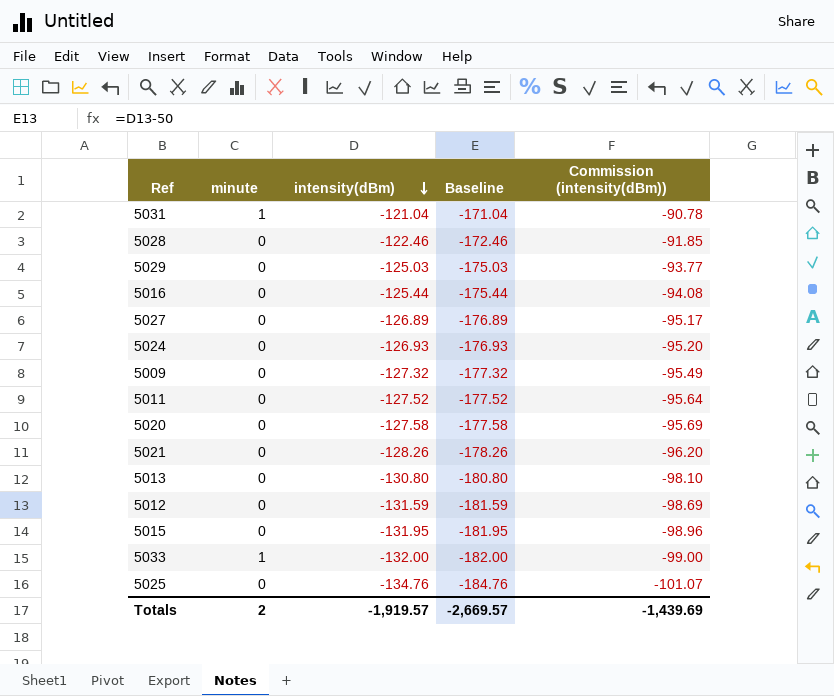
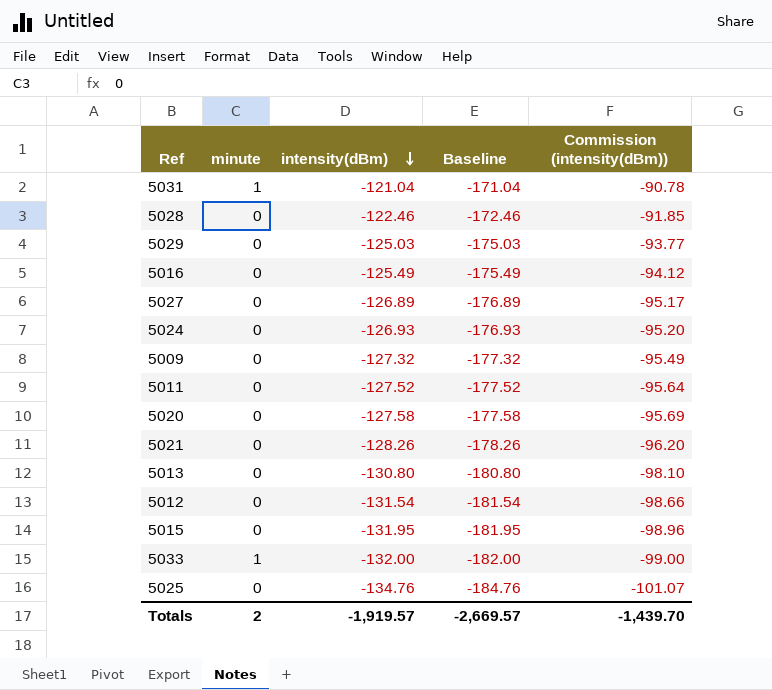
5016 | intensity(dBm): -125.44 -> -125.49
5016 | Baseline: -175.44 -> -175.49
5016 | Commission (intensity(dBm)): -94.08 -> -94.12
5012 | intensity(dBm): -131.59 -> -131.54
5012 | Baseline: -181.59 -> -181.54
5012 | Commission (intensity(dBm)): -98.69 -> -98.66
Totals | Commission (intensity(dBm)): -1,439.69 -> -1,439.70

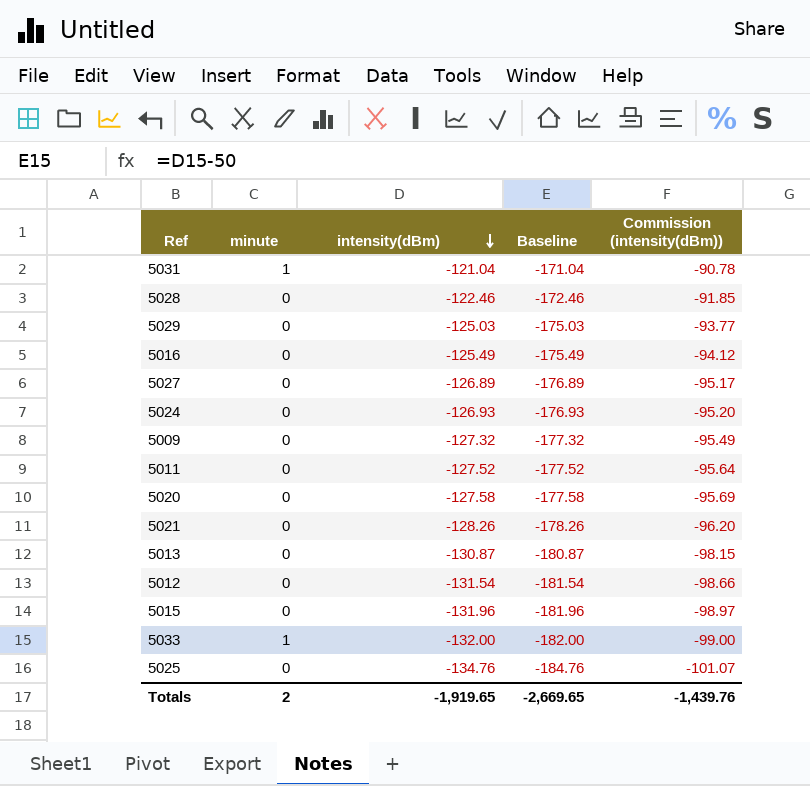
5013 | intensity(dBm): -130.80 -> -130.87
5013 | Baseline: -180.80 -> -180.87
5013 | Commission (intensity(dBm)): -98.10 -> -98.15
5015 | intensity(dBm): -131.95 -> -131.96
5015 | Baseline: -181.95 -> -181.96
5015 | Commission (intensity(dBm)): -98.96 -> -98.97
Totals | intensity(dBm): -1,919.57 -> -1,919.65
Totals | Baseline: -2,669.57 -> -2,669.65
Totals | Commission (intensity(dBm)): -1,439.70 -> -1,439.76

